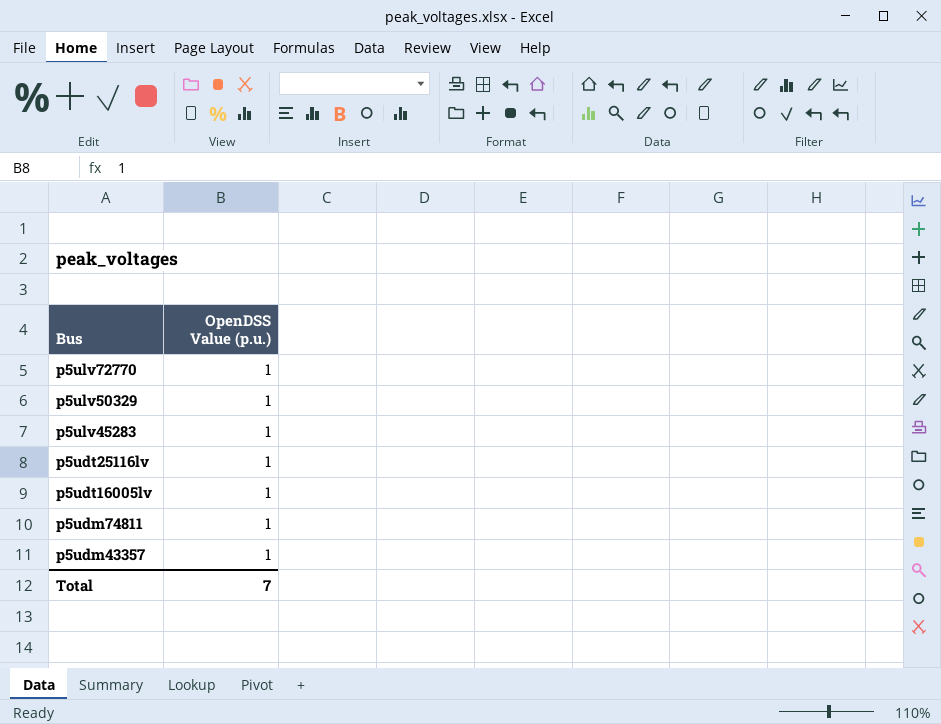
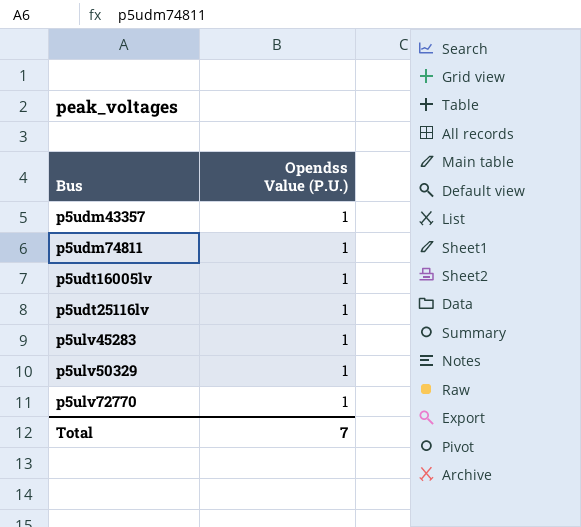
row order: Bus descending -> Bus ascending
column name: OpenDSS Value (p.u.) -> Opendss Value (P.U.)

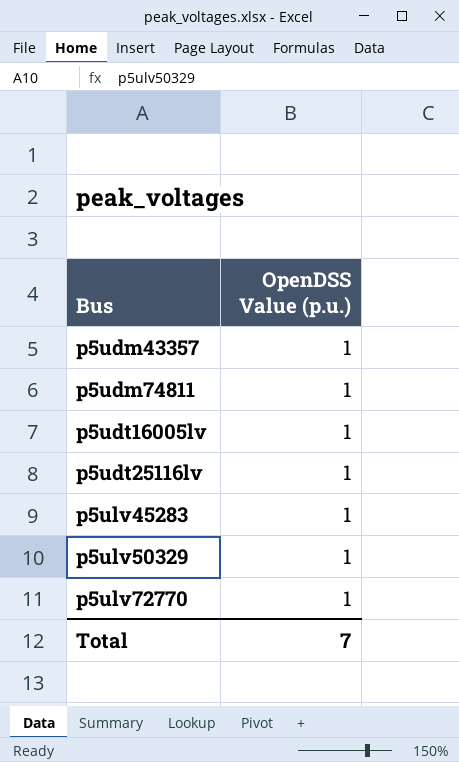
column name: Opendss Value (P.U.) -> OpenDSS Value (p.u.)

